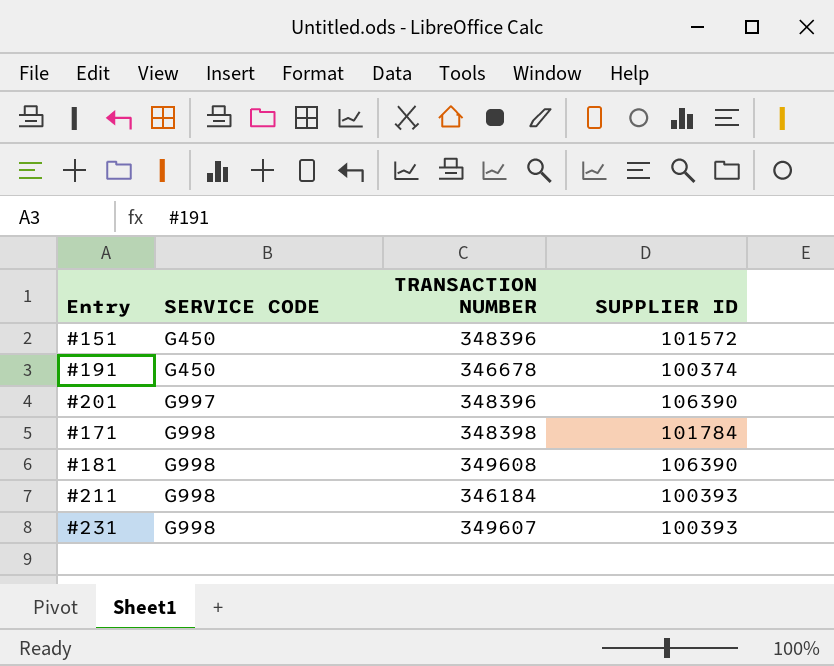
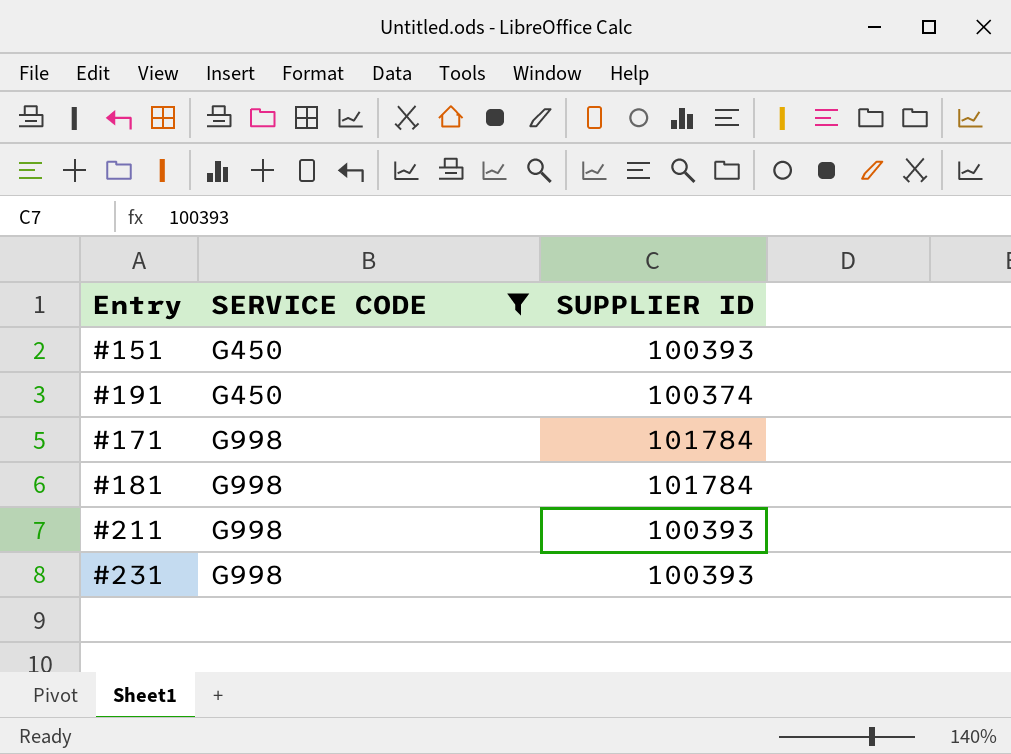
filter: none -> SERVICE CODE != G997
column TRANSACTION NUMBER | position: 3 -> none
#151 | SUPPLIER ID: 101572 -> 100393
#181 | SUPPLIER ID: 106390 -> 101784

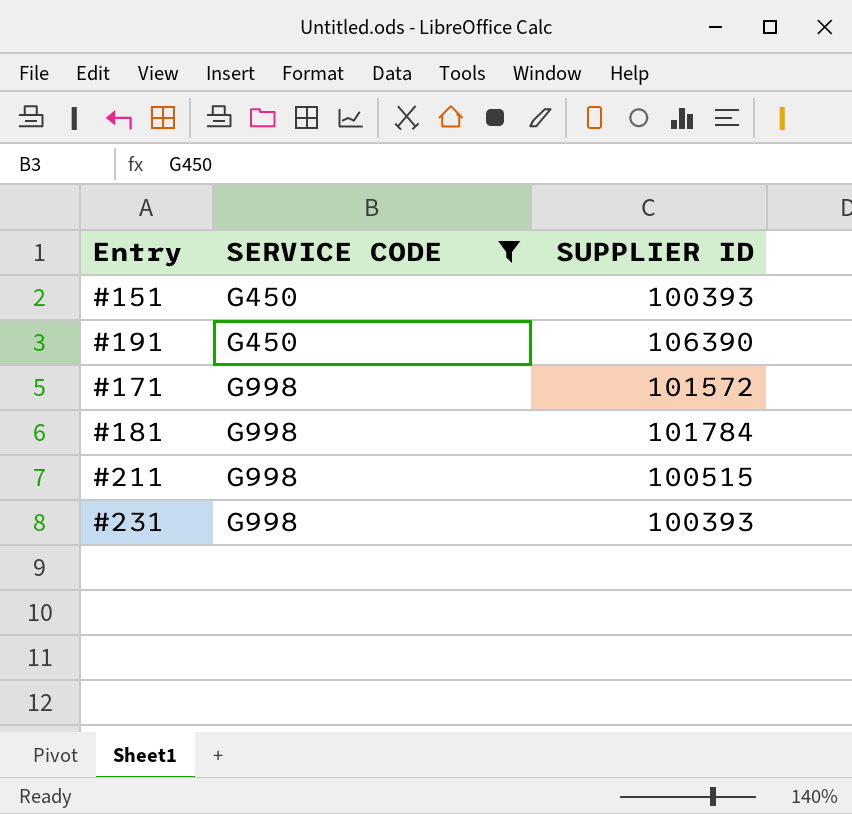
#191 | SUPPLIER ID: 100374 -> 106390
#171 | SUPPLIER ID: 101784 -> 101572
#211 | SUPPLIER ID: 100393 -> 100515

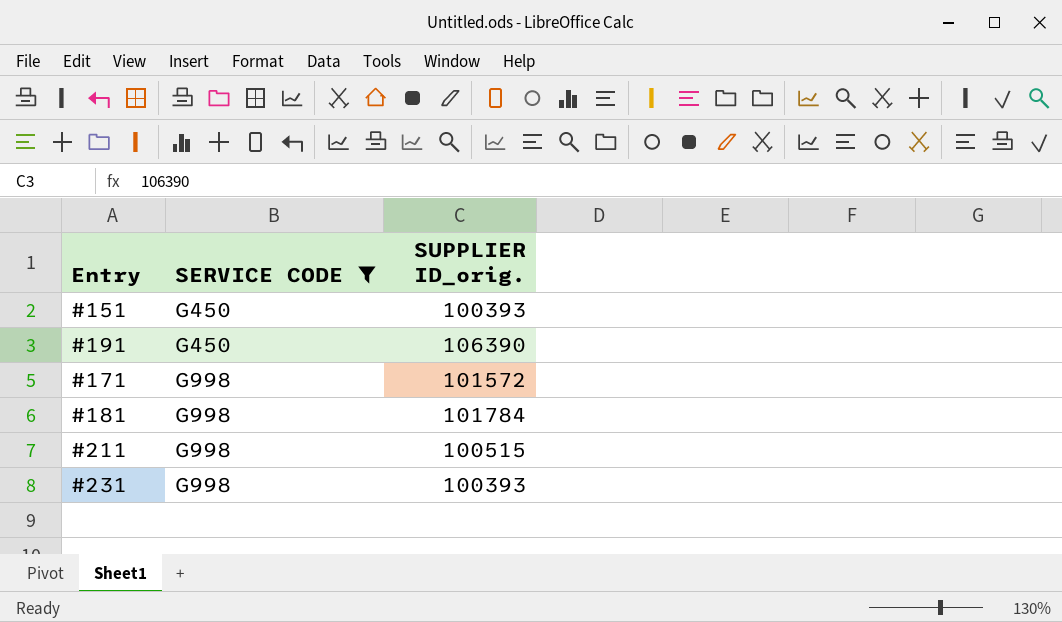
column name: SUPPLIER ID -> SUPPLIER ID_orig.

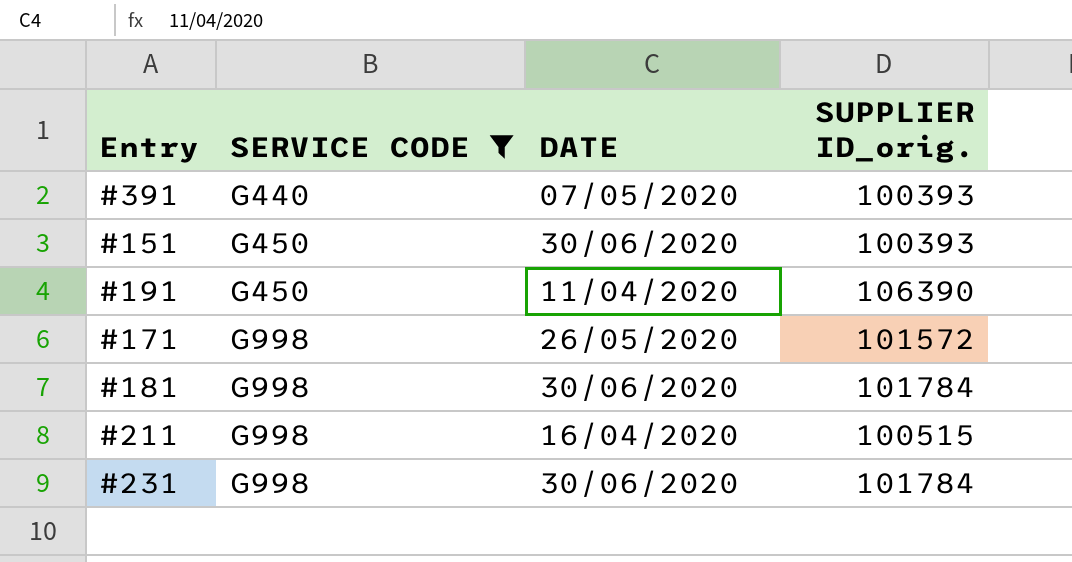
column DATE | position: none -> 3
row #391: none -> G440 | 07/05/2020 | 100393
#231 | SUPPLIER ID_orig.: 100393 -> 101784

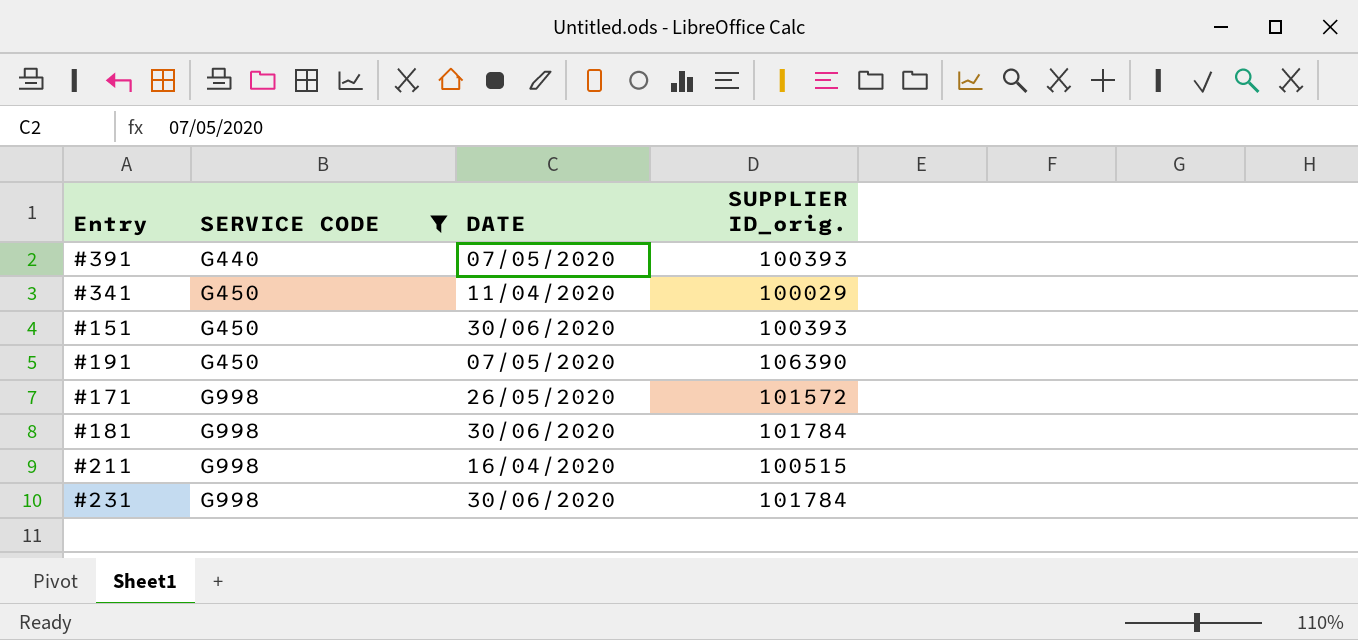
row #341: none -> G450 | 11/04/2020 | 100029
#191 | DATE: 11/04/2020 -> 07/05/2020

